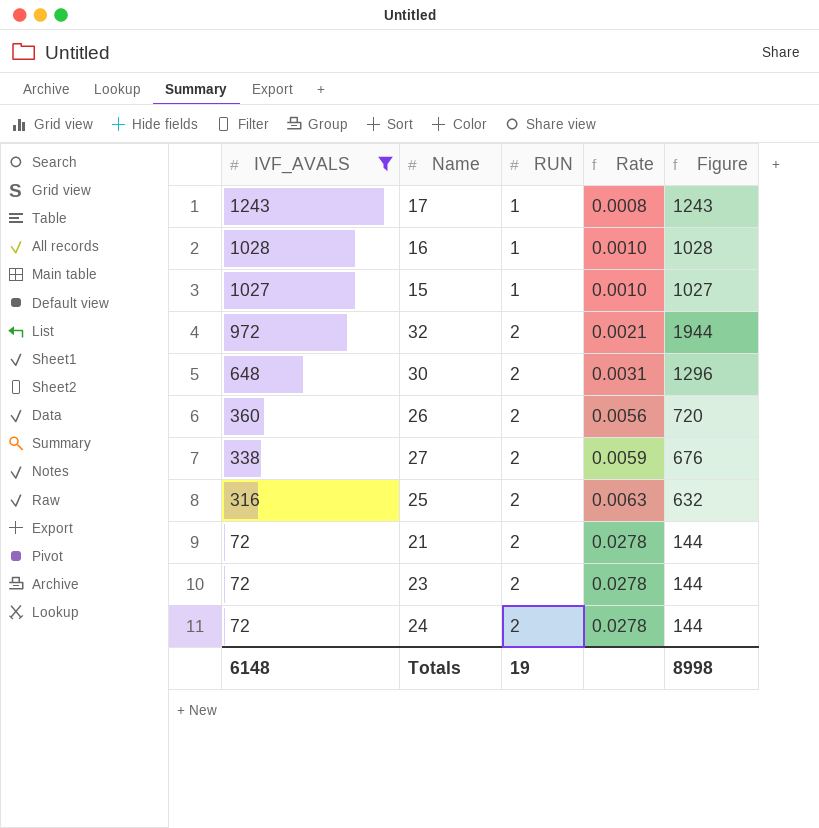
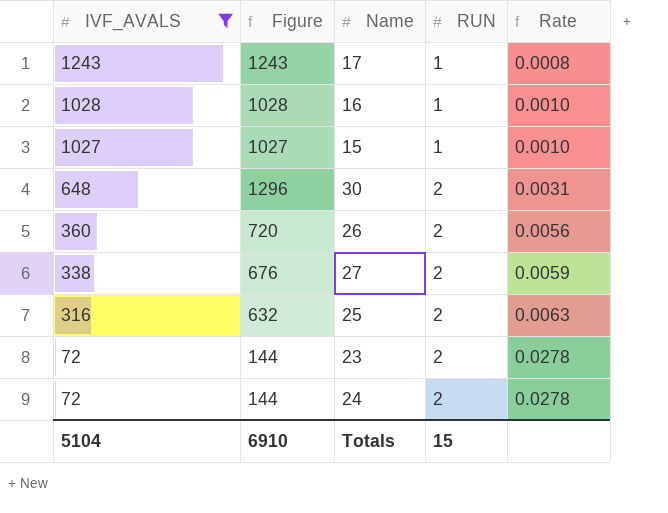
column Figure | position: 5 -> 2
row 32: 972 | 2 | 0.0021 | 1944 -> none
row 21: 72 | 2 | 0.0278 | 144 -> none
Totals | IVF_AVALS: 6148 -> 5104
Totals | Figure: 8998 -> 6910
Totals | RUN: 19 -> 15

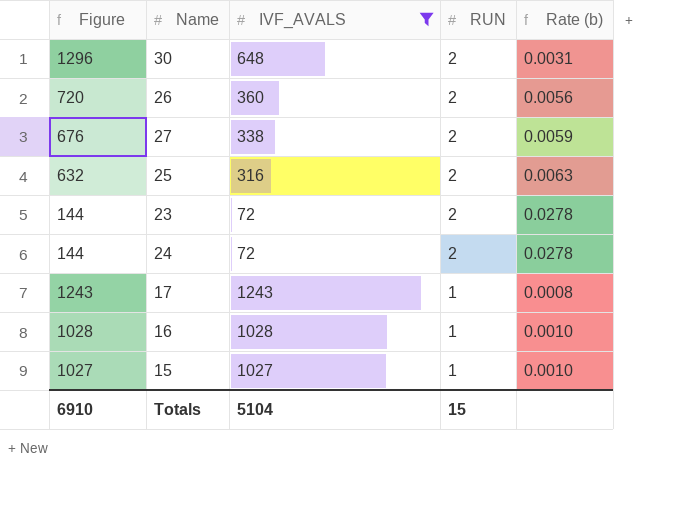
row order: IVF_AVALS descending -> RUN descending
column IVF_AVALS | position: 1 -> 3
column name: Rate -> Rate (b)

